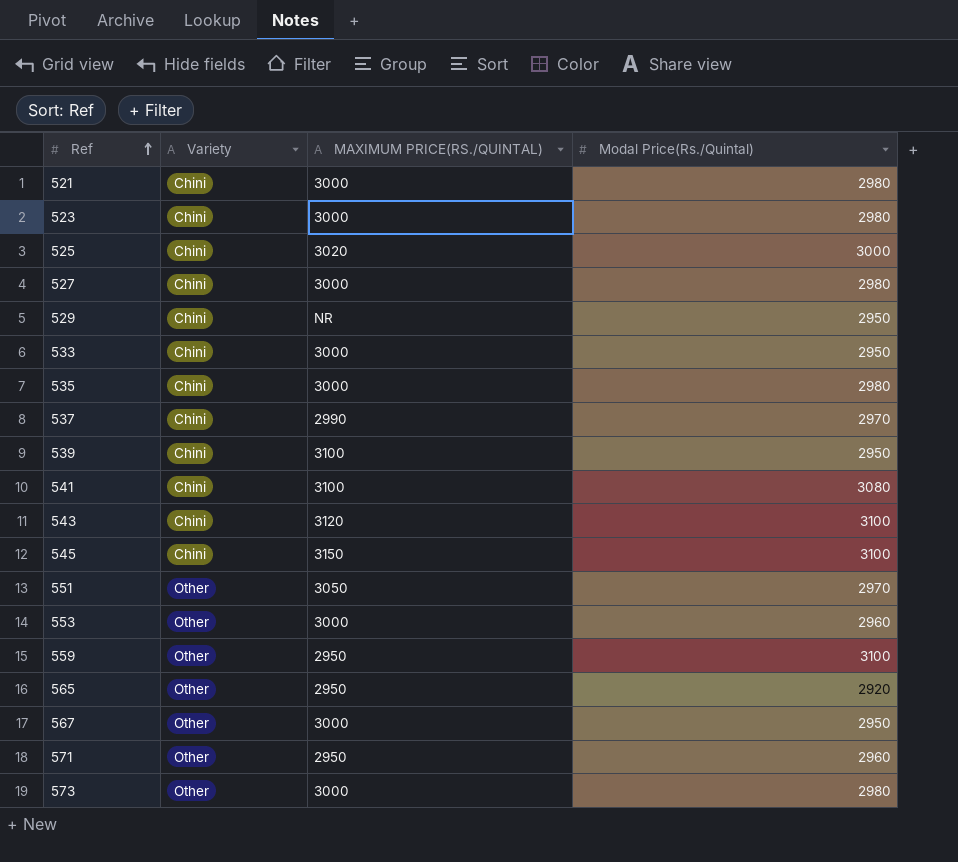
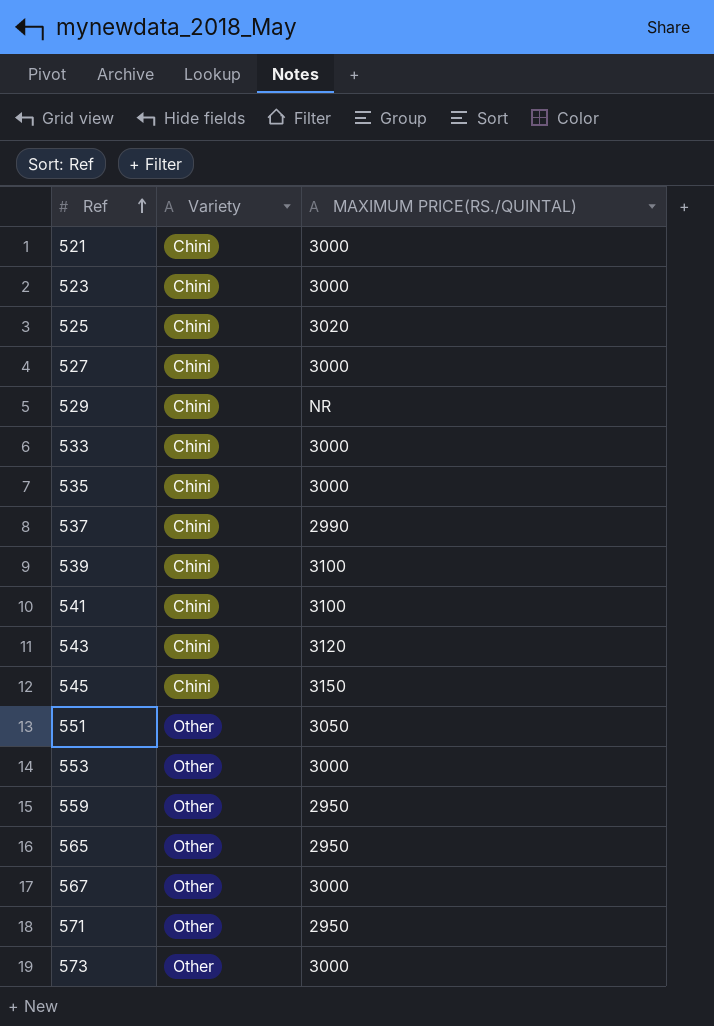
column Modal Price(Rs./Quintal) | position: 4 -> none

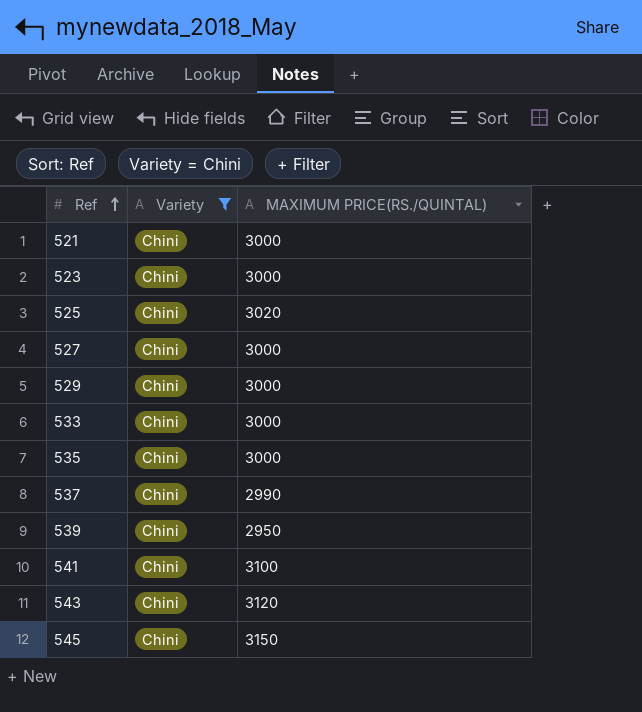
filter: none -> Variety = Chini
529 | MAXIMUM PRICE(RS./QUINTAL): NR -> 3000
539 | MAXIMUM PRICE(RS./QUINTAL): 3100 -> 2950

